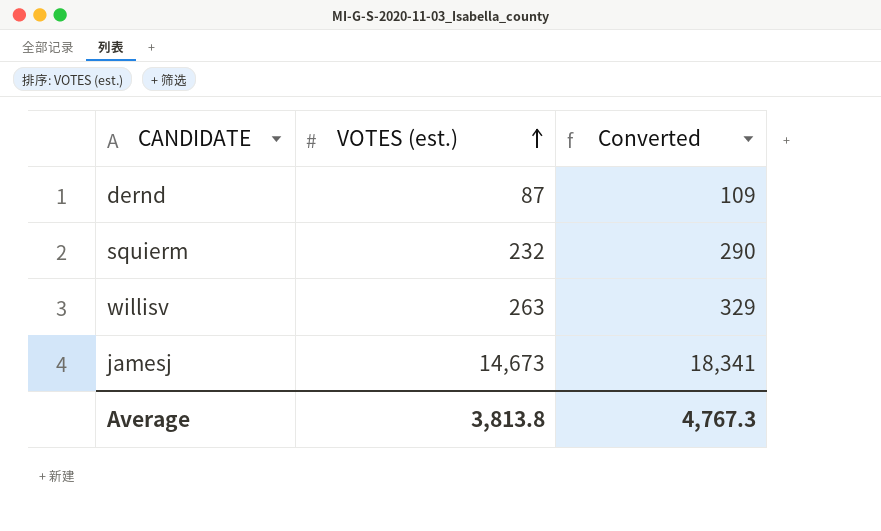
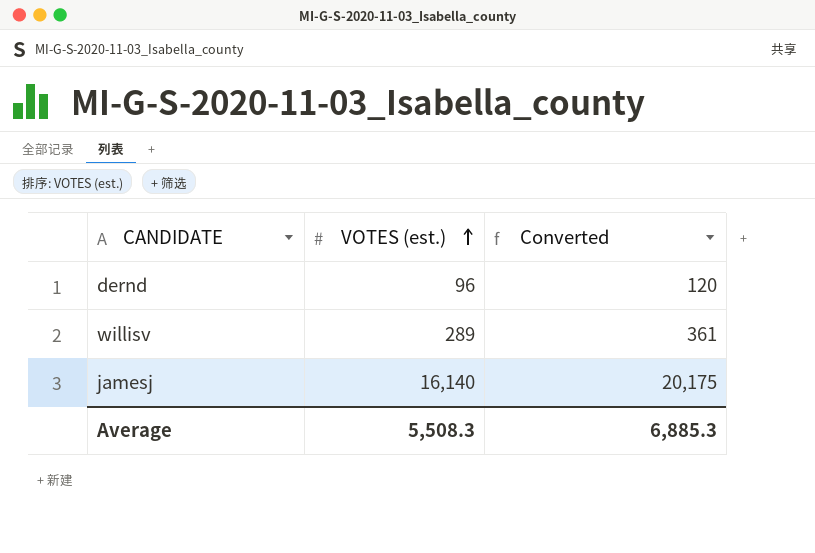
row squierm: 232 | 290 -> none
dernd | VOTES (est.): 87 -> 96
dernd | Converted: 109 -> 120
willisv | VOTES (est.): 263 -> 289
willisv | Converted: 329 -> 361
jamesj | VOTES (est.): 14,673 -> 16,140
jamesj | Converted: 18,341 -> 20,175
Average | VOTES (est.): 3,813.8 -> 5,508.3
Average | Converted: 4,767.3 -> 6,885.3

